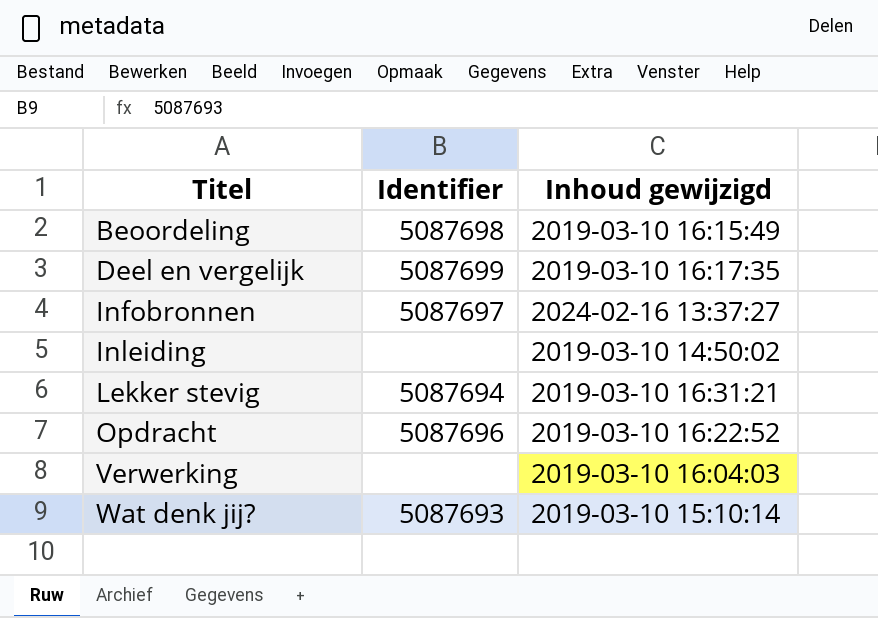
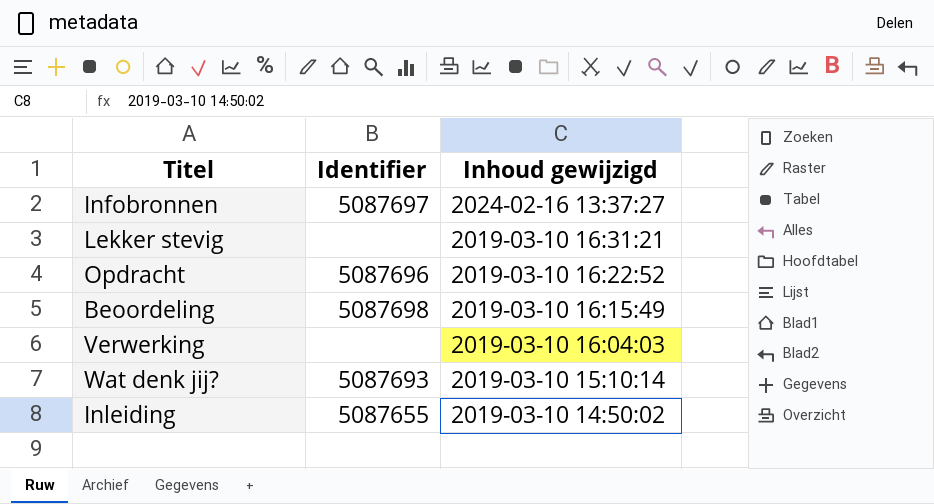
row order: Titel ascending -> Inhoud gewijzigd descending
row Deel en vergelijk: 5087699 | 2019-03-10 16:17:35 -> none
Lekker stevig | Identifier: 5087694 -> none
Inleiding | Identifier: none -> 5087655

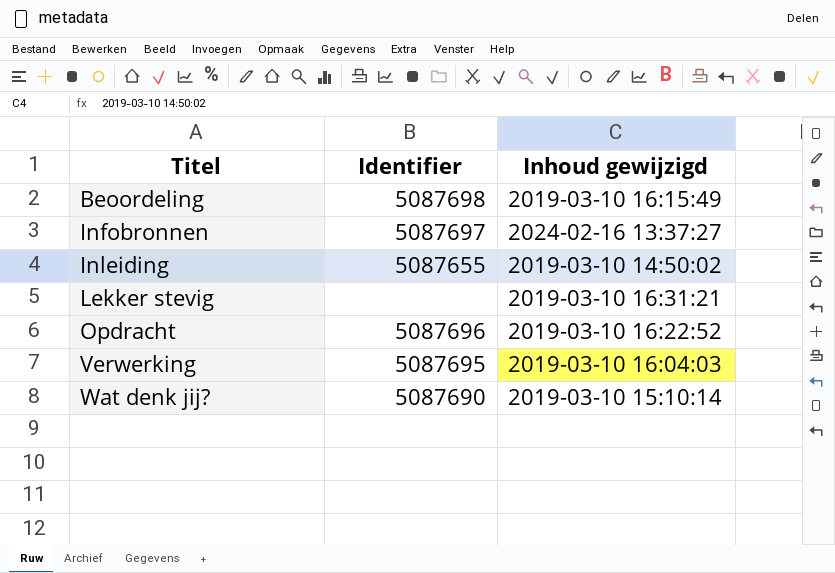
row order: Inhoud gewijzigd descending -> Titel ascending
Verwerking | Identifier: none -> 5087695
Wat denk jij? | Identifier: 5087693 -> 5087690

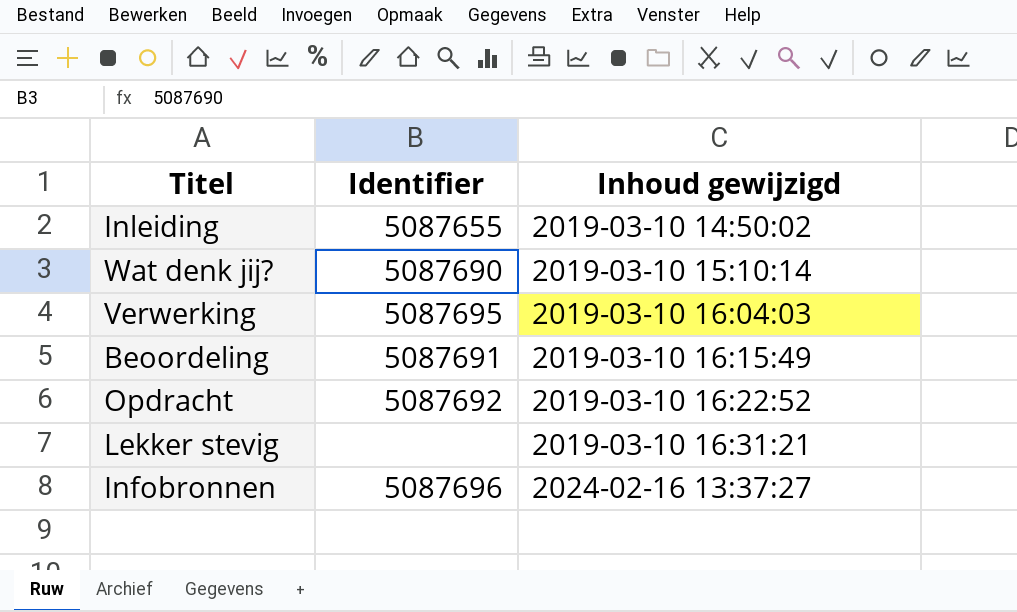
row order: Titel ascending -> Inhoud gewijzigd ascending
Beoordeling | Identifier: 5087698 -> 5087691
Opdracht | Identifier: 5087696 -> 5087692
Infobronnen | Identifier: 5087697 -> 5087696

